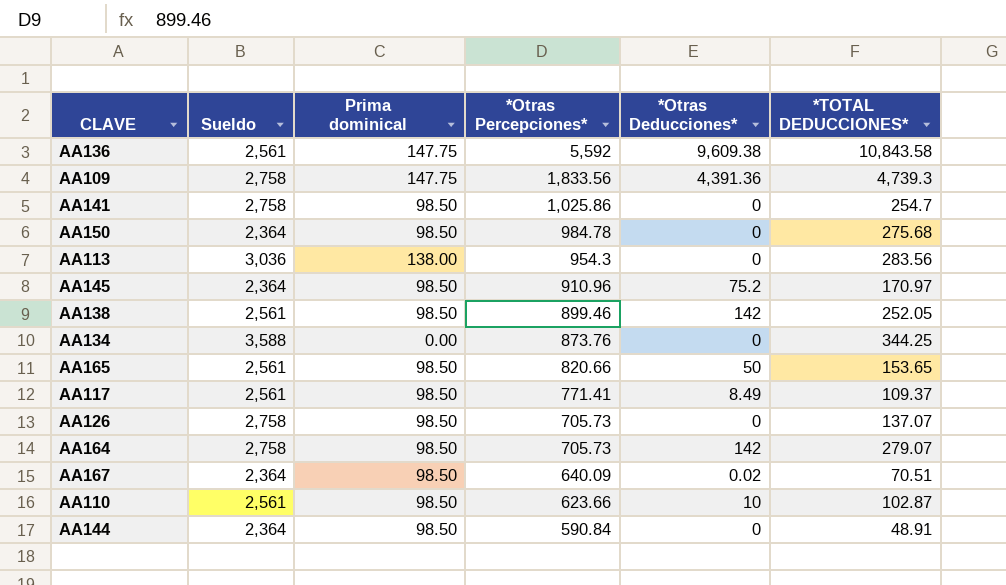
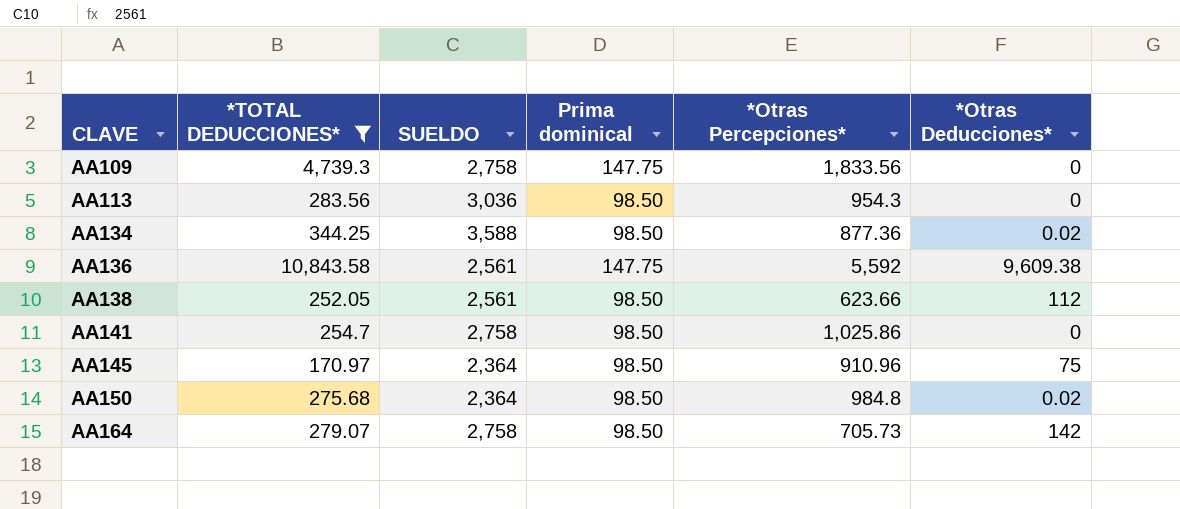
filter: none -> *TOTAL DEDUCCIONES* >= 170.97
row order: *Otras Percepciones* descending -> CLAVE ascending
column *TOTAL DEDUCCIONES* | position: 6 -> 2
column name: Sueldo -> SUELDO
AA109 | *Otras Deducciones*: 4,391.36 -> 0
AA113 | Prima dominical: 138.00 -> 98.50
AA134 | Prima dominical: 0.00 -> 98.50
AA134 | *Otras Percepciones*: 873.76 -> 877.36
AA134 | *Otras Deducciones*: 0 -> 0.02
AA138 | *Otras Percepciones*: 899.46 -> 623.66
AA138 | *Otras Deducciones*: 142 -> 112
AA145 | *Otras Deducciones*: 75.2 -> 75
AA150 | *Otras Percepciones*: 984.78 -> 984.8
AA150 | *Otras Deducciones*: 0 -> 0.02

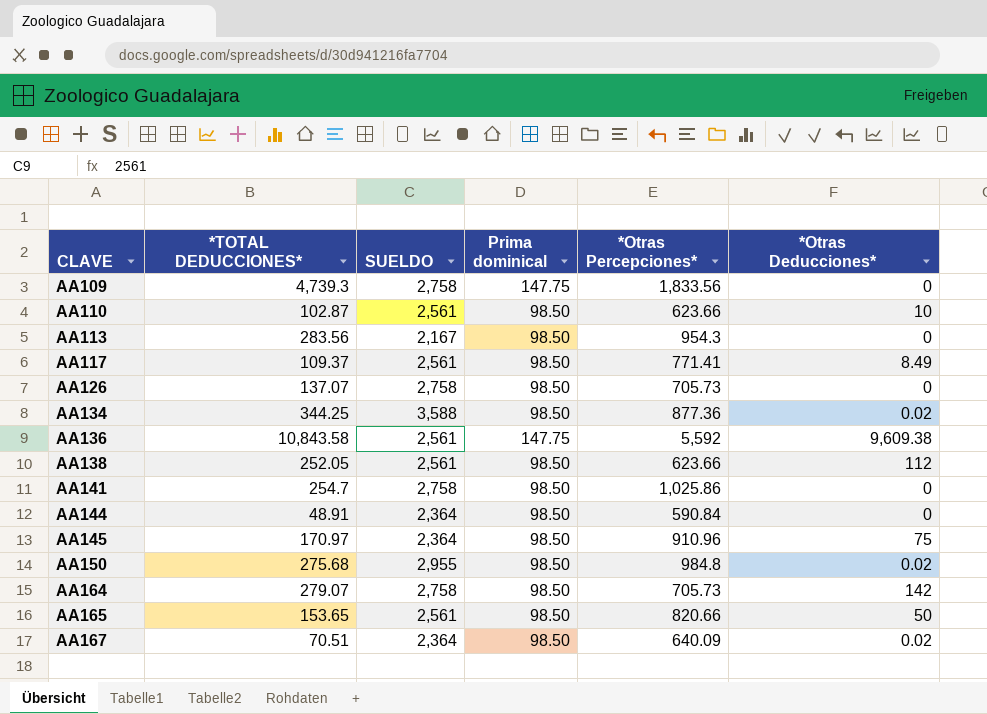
filter: *TOTAL DEDUCCIONES* >= 170.97 -> none
AA113 | SUELDO: 3,036 -> 2,167
AA150 | SUELDO: 2,364 -> 2,955

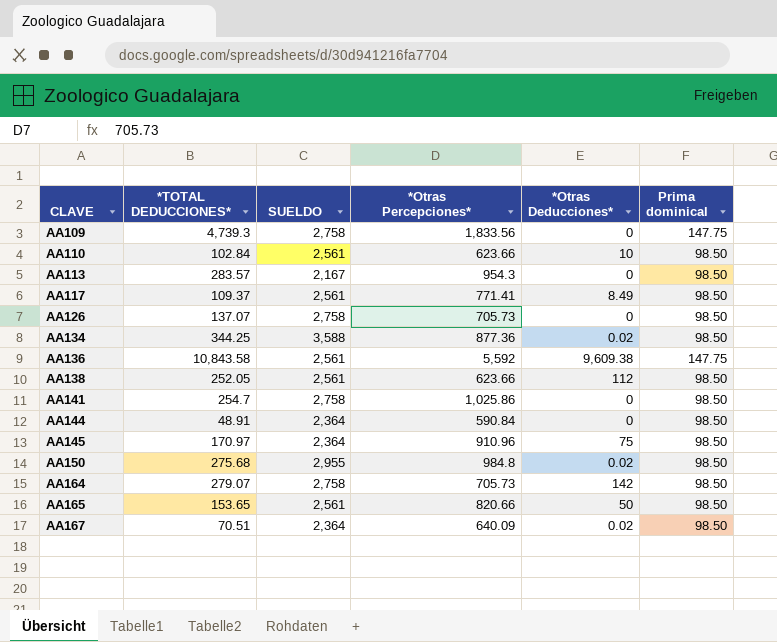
column Prima dominical | position: 4 -> 6
AA110 | *TOTAL DEDUCCIONES*: 102.87 -> 102.84
AA113 | *TOTAL DEDUCCIONES*: 283.56 -> 283.57

